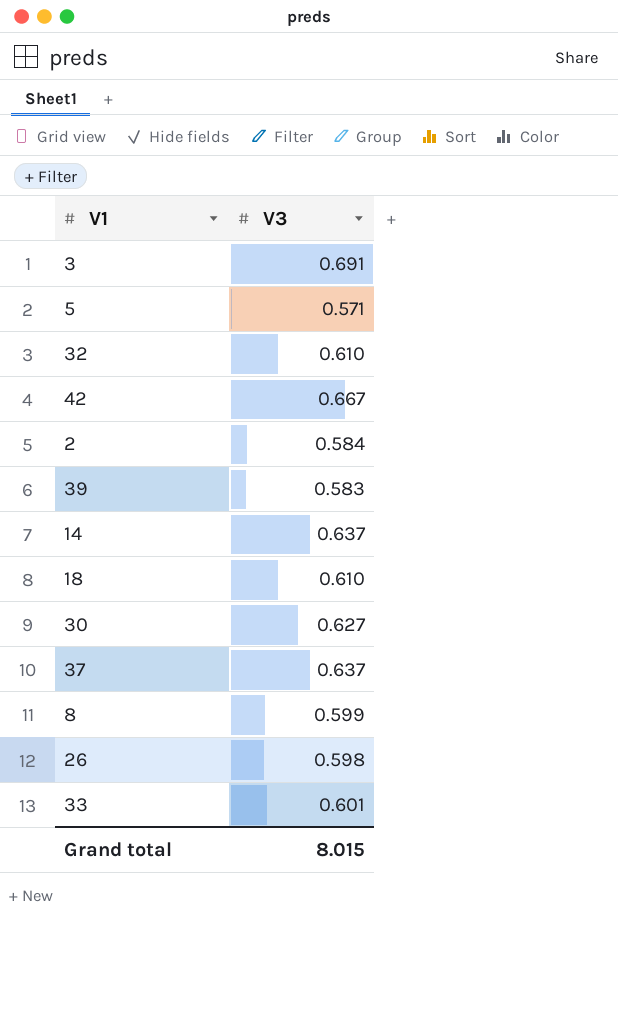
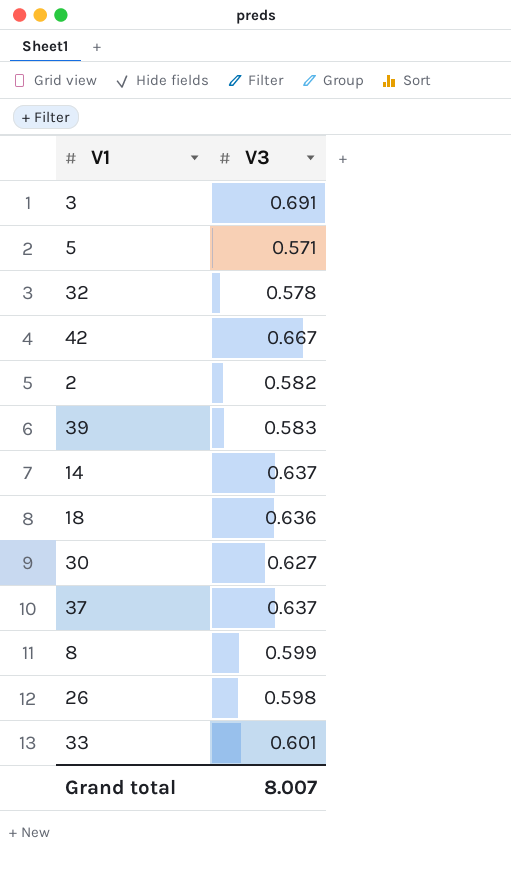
32 | V3: 0.610 -> 0.578
2 | V3: 0.584 -> 0.582
18 | V3: 0.610 -> 0.636
Grand total | V3: 8.015 -> 8.007

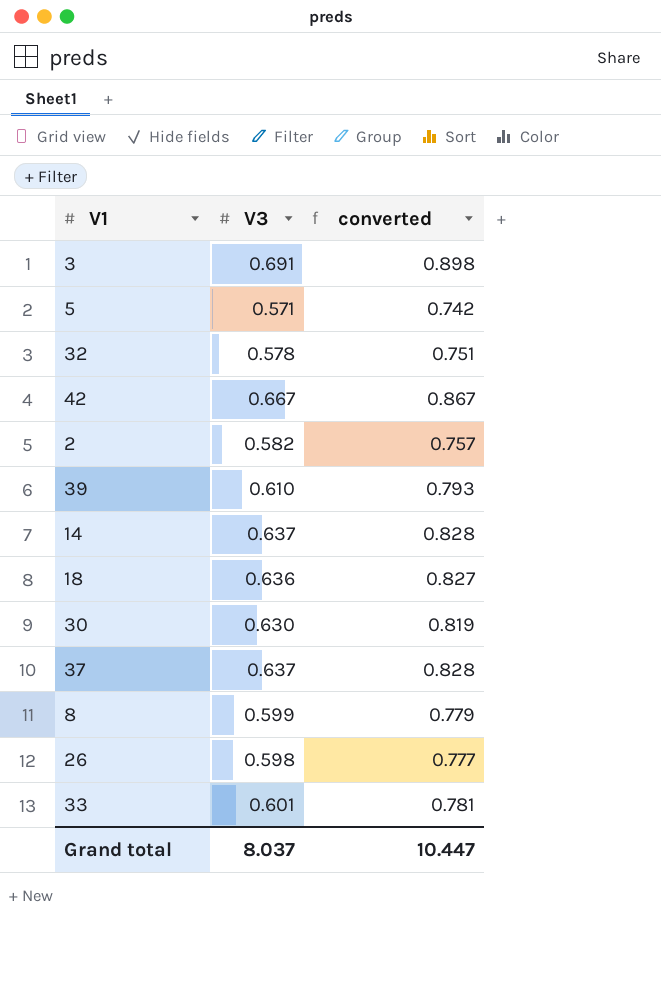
column converted | formula: none -> [V3] * 1.3
39 | V3: 0.583 -> 0.610
30 | V3: 0.627 -> 0.630
Grand total | V3: 8.007 -> 8.037

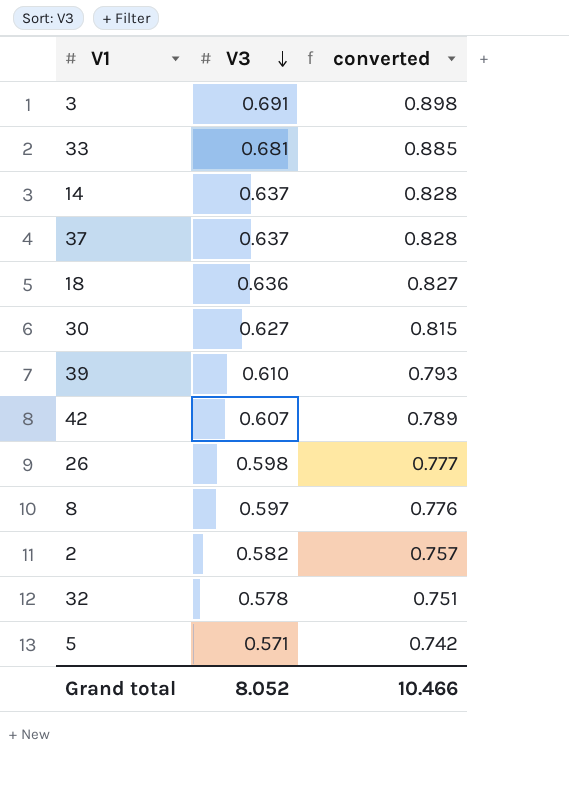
row order: none -> V3 descending
33 | V3: 0.601 -> 0.681
33 | converted: 0.781 -> 0.885
30 | V3: 0.630 -> 0.627
30 | converted: 0.819 -> 0.815
42 | V3: 0.667 -> 0.607
42 | converted: 0.867 -> 0.789
8 | V3: 0.599 -> 0.597
8 | converted: 0.779 -> 0.776
Grand total | V3: 8.037 -> 8.052
Grand total | converted: 10.447 -> 10.466

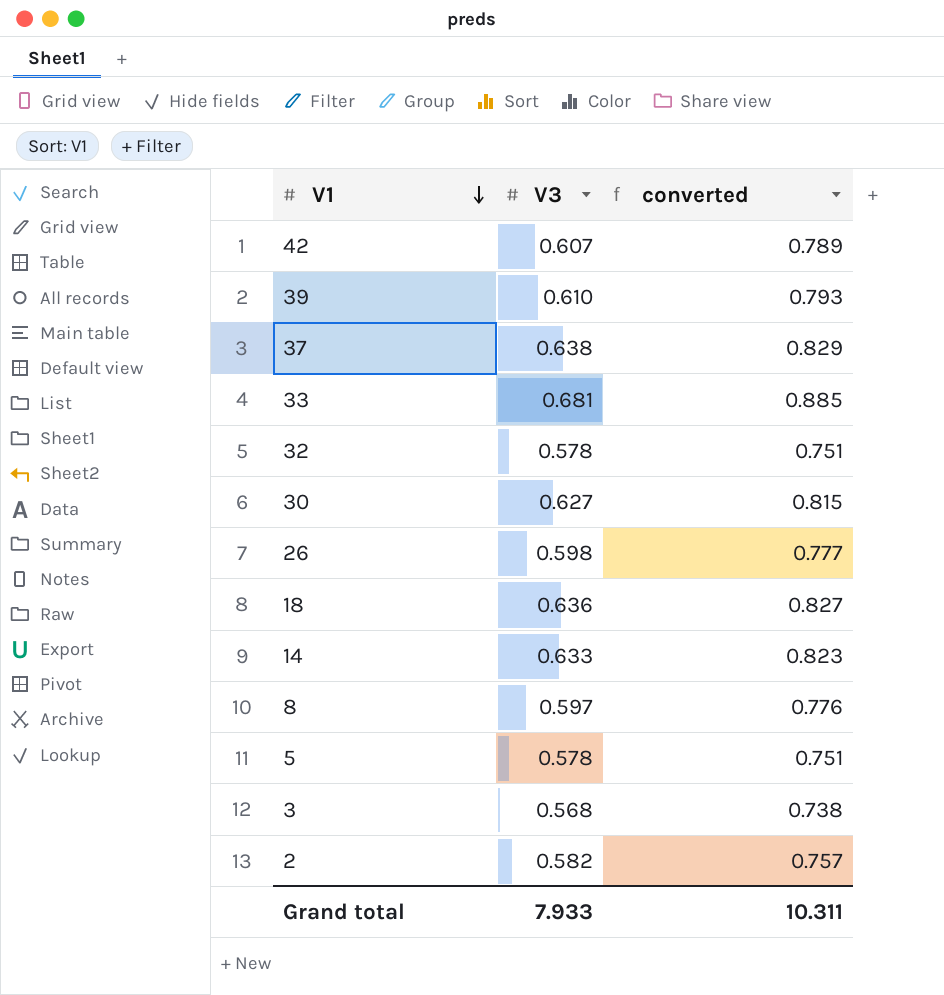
row order: V3 descending -> V1 descending
37 | V3: 0.637 -> 0.638
37 | converted: 0.828 -> 0.829
14 | V3: 0.637 -> 0.633
14 | converted: 0.828 -> 0.823
5 | V3: 0.571 -> 0.578
5 | converted: 0.742 -> 0.751
3 | V3: 0.691 -> 0.568
3 | converted: 0.898 -> 0.738
Grand total | V3: 8.052 -> 7.933
Grand total | converted: 10.466 -> 10.311

